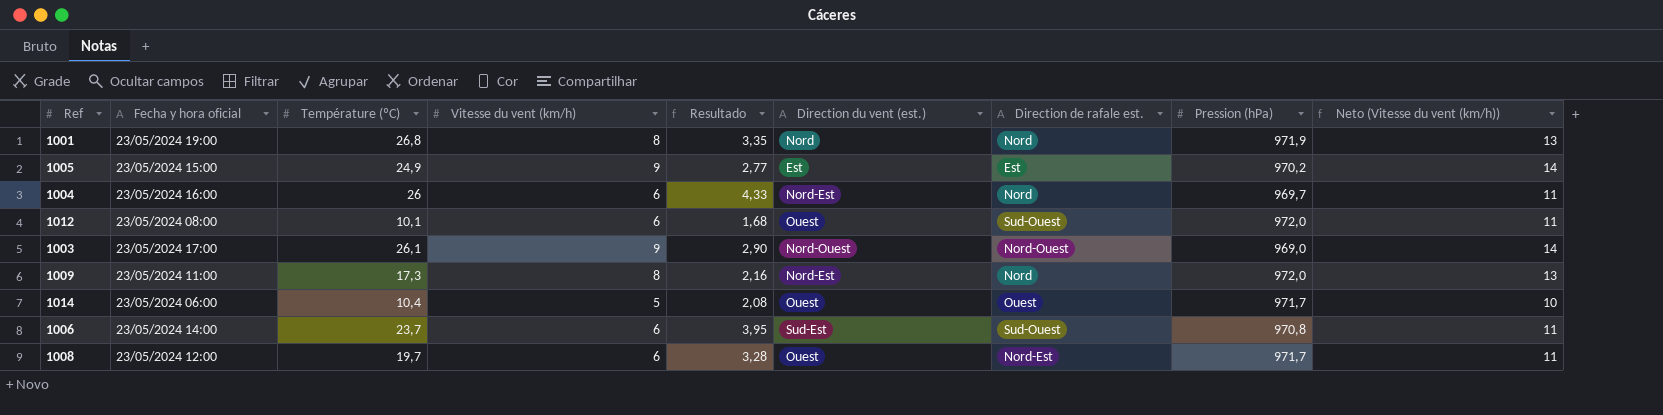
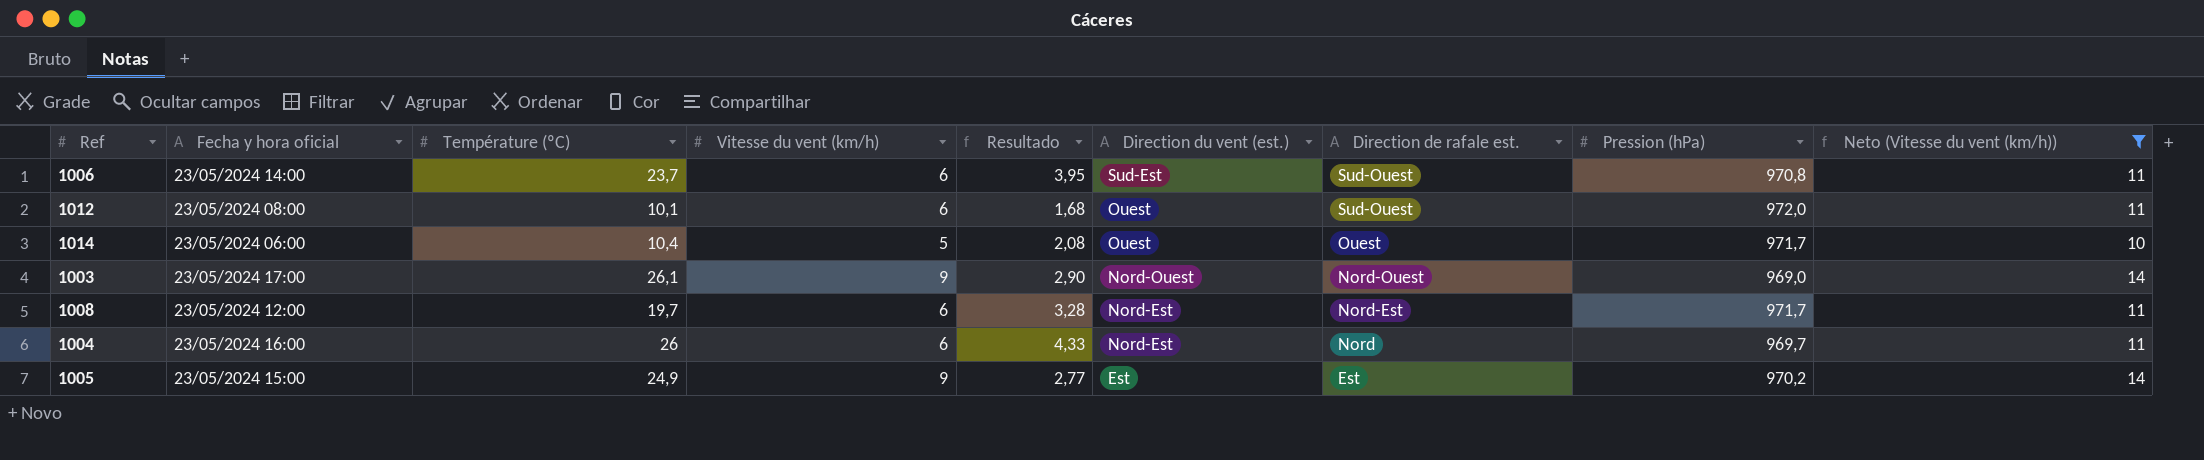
filter: none -> Neto (Vitesse du vent (km/h)) != 13
row order: none -> Direction du vent (est.) descending
1008 | Direction du vent (est.): Ouest -> Nord-Est

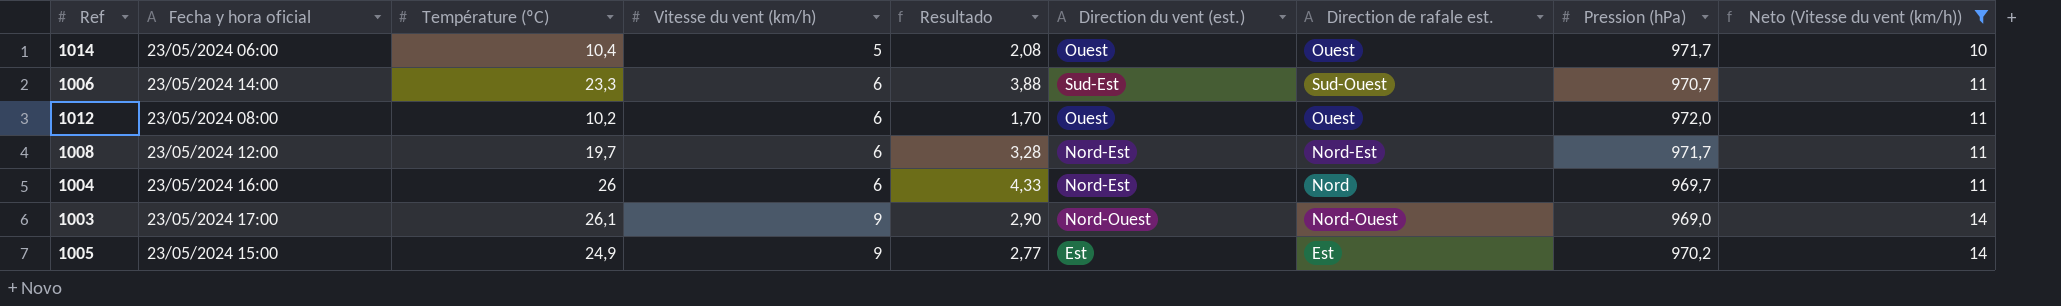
row order: Direction du vent (est.) descending -> Vitesse du vent (km/h) ascending
1006 | Température (ºC): 23,7 -> 23,3
1006 | Resultado: 3,95 -> 3,88
1006 | Pression (hPa): 970,8 -> 970,7
1012 | Température (ºC): 10,1 -> 10,2
1012 | Resultado: 1,68 -> 1,70
1012 | Direction de rafale est.: Sud-Ouest -> Ouest

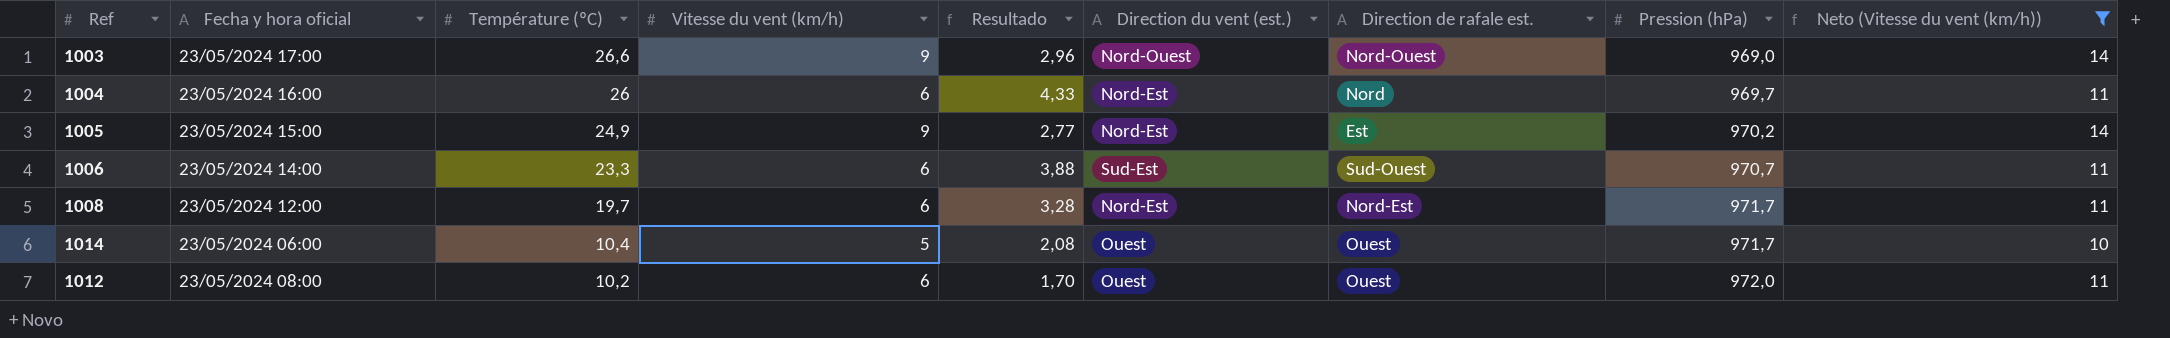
row order: Vitesse du vent (km/h) ascending -> Température (ºC) descending
1003 | Température (ºC): 26,1 -> 26,6
1003 | Resultado: 2,90 -> 2,96
1005 | Direction du vent (est.): Est -> Nord-Est

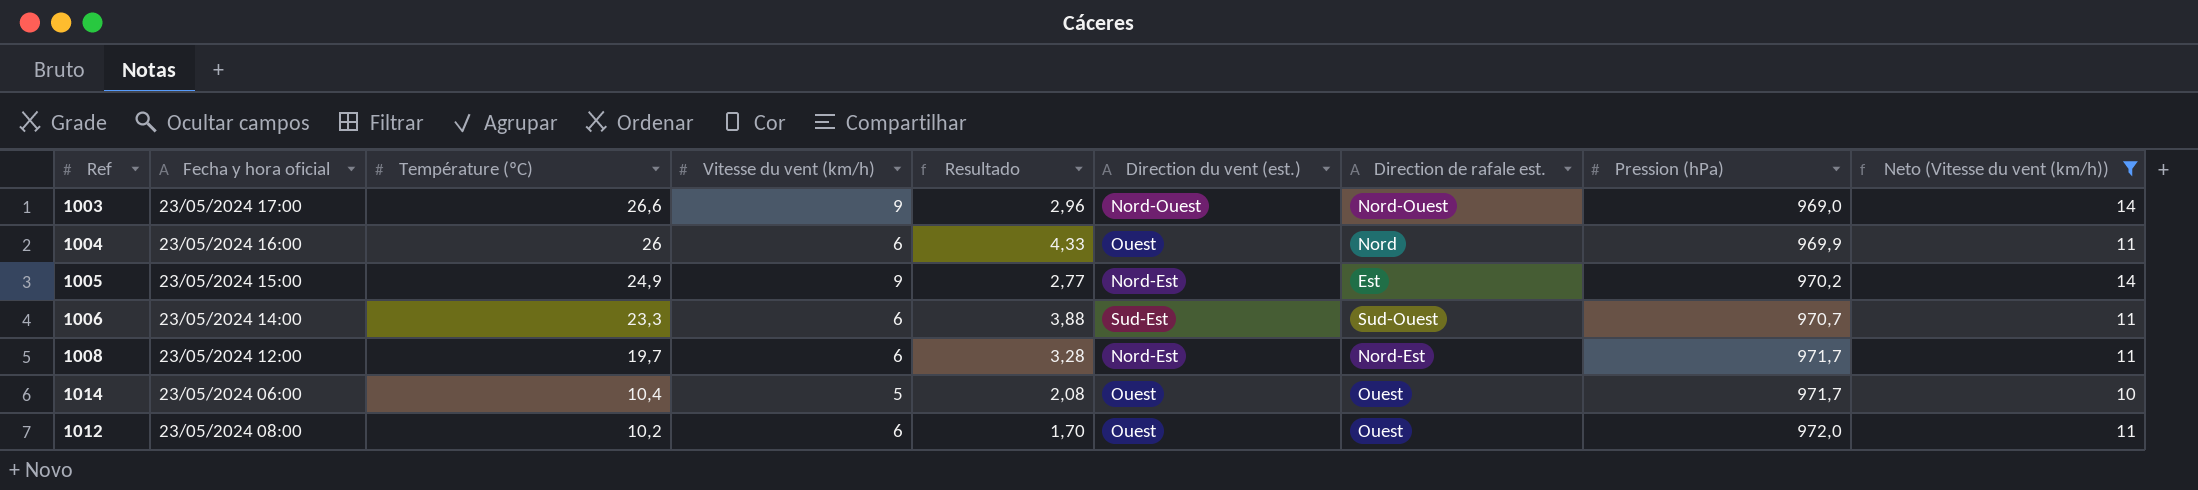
1004 | Direction du vent (est.): Nord-Est -> Ouest
1004 | Pression (hPa): 969,7 -> 969,9

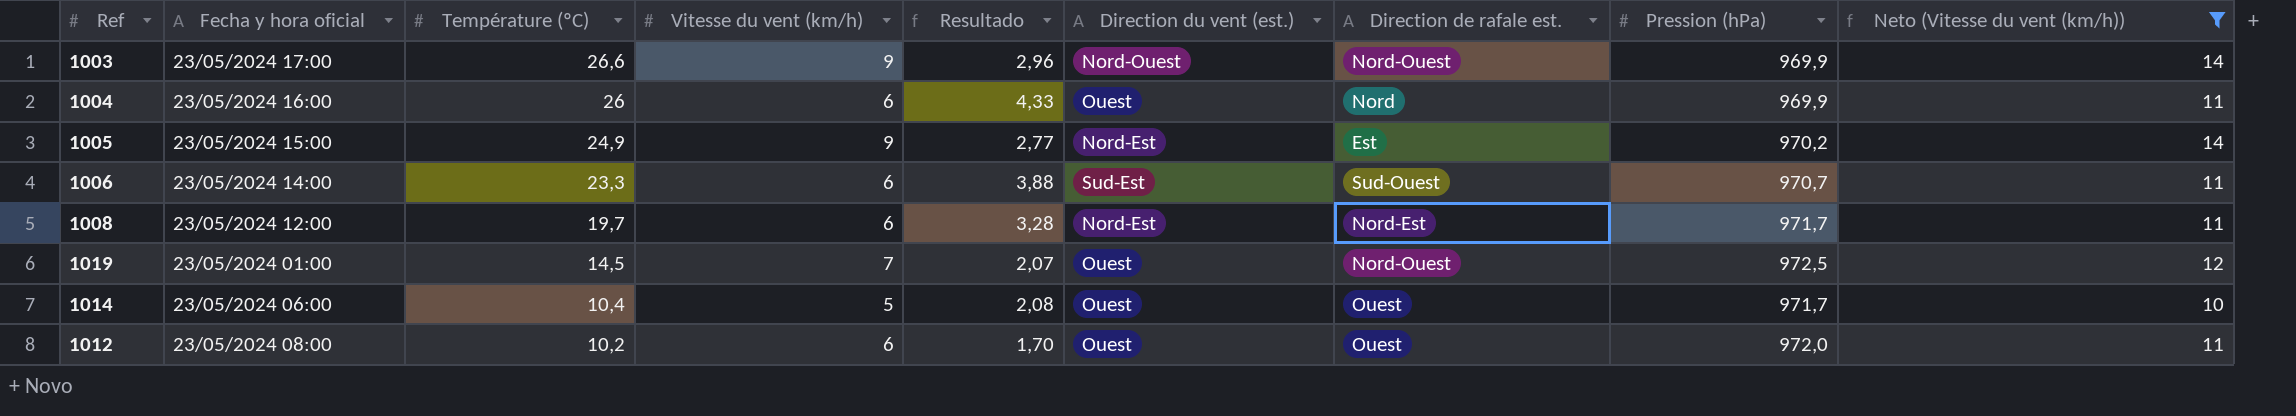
1003 | Pression (hPa): 969,0 -> 969,9
row 1019: none -> 23/05/2024 01:00 | 14,5 | 7 | 2,07 | Ouest | Nord-Ouest | 972,5 | 12

